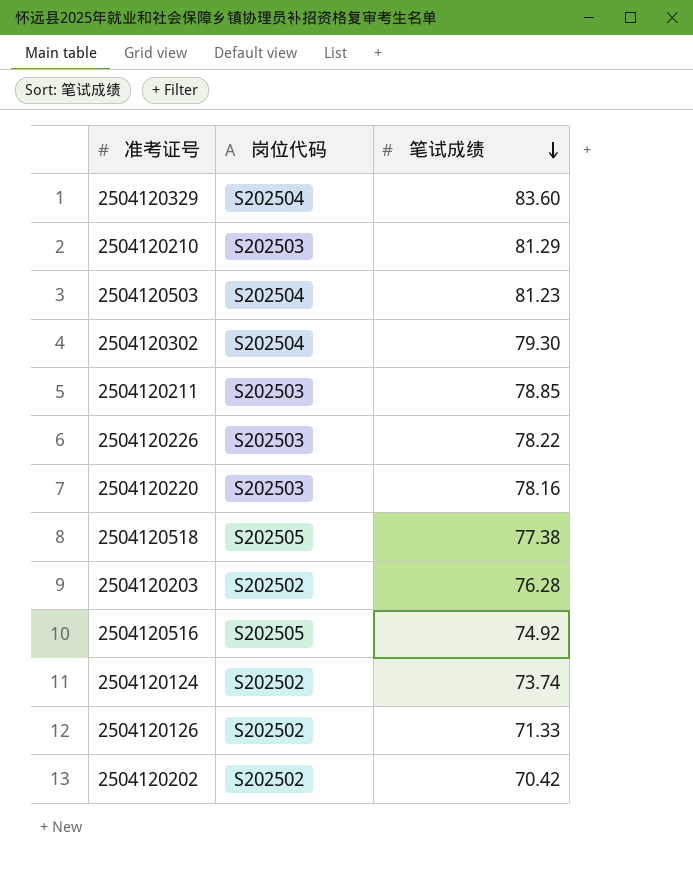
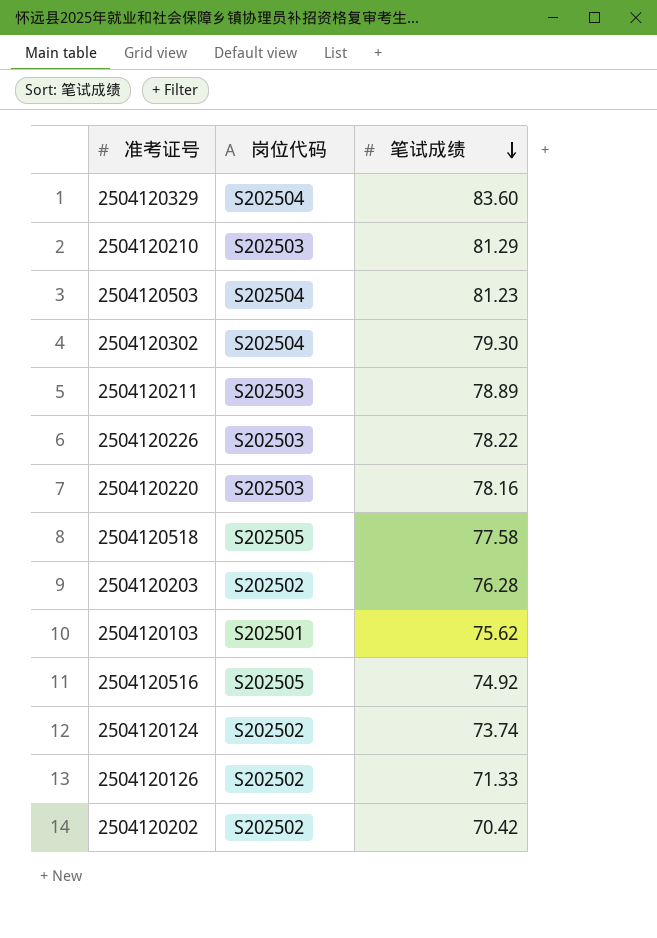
2504120211 | 笔试成绩: 78.85 -> 78.89
2504120518 | 笔试成绩: 77.38 -> 77.58
row 2504120103: none -> S202501 | 75.62

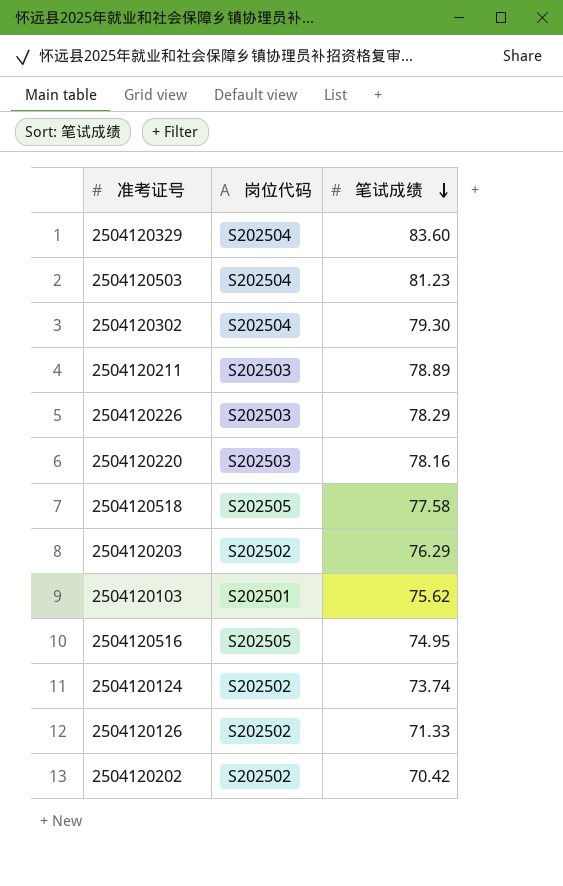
row 2504120210: S202503 | 81.29 -> none
2504120226 | 笔试成绩: 78.22 -> 78.29
2504120203 | 笔试成绩: 76.28 -> 76.29
2504120516 | 笔试成绩: 74.92 -> 74.95

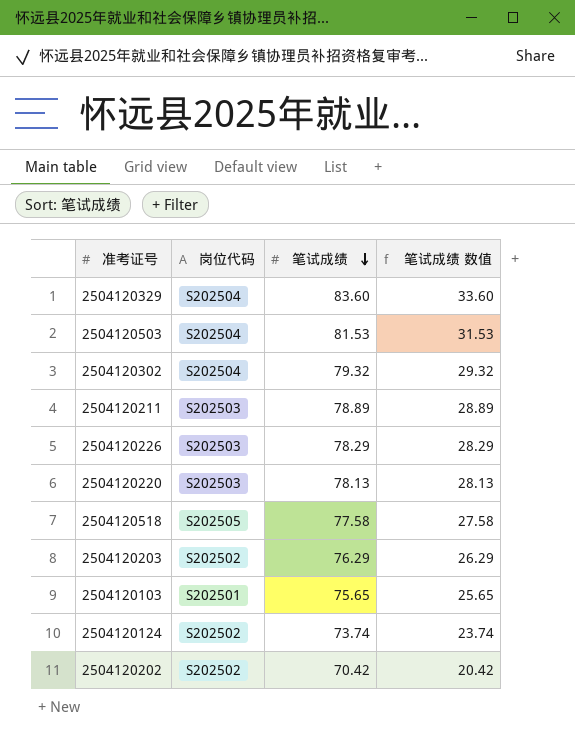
column 笔试成绩 数值 | formula: none -> [笔试成绩] - 50
row 2504120516: S202505 | 74.95 -> none
row 2504120126: S202502 | 71.33 -> none
2504120503 | 笔试成绩: 81.23 -> 81.53
2504120302 | 笔试成绩: 79.30 -> 79.32
2504120220 | 笔试成绩: 78.16 -> 78.13
2504120103 | 笔试成绩: 75.62 -> 75.65

